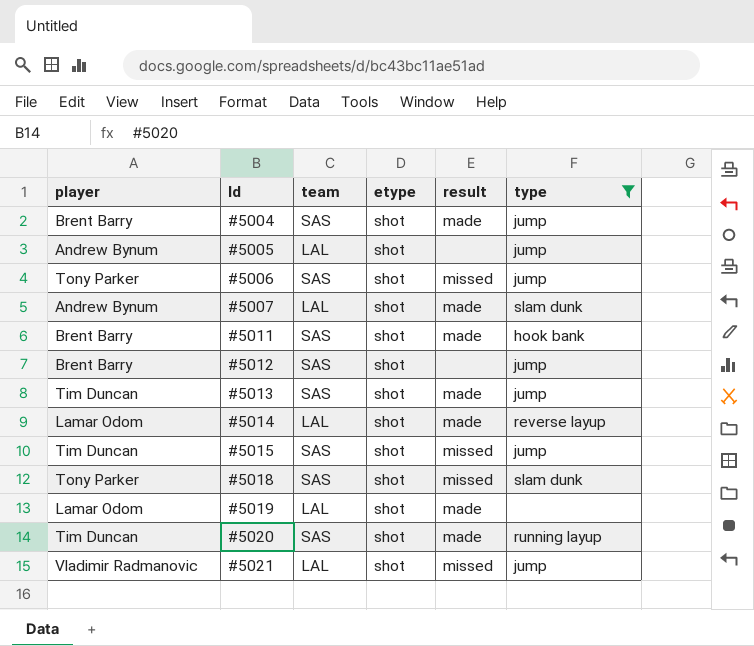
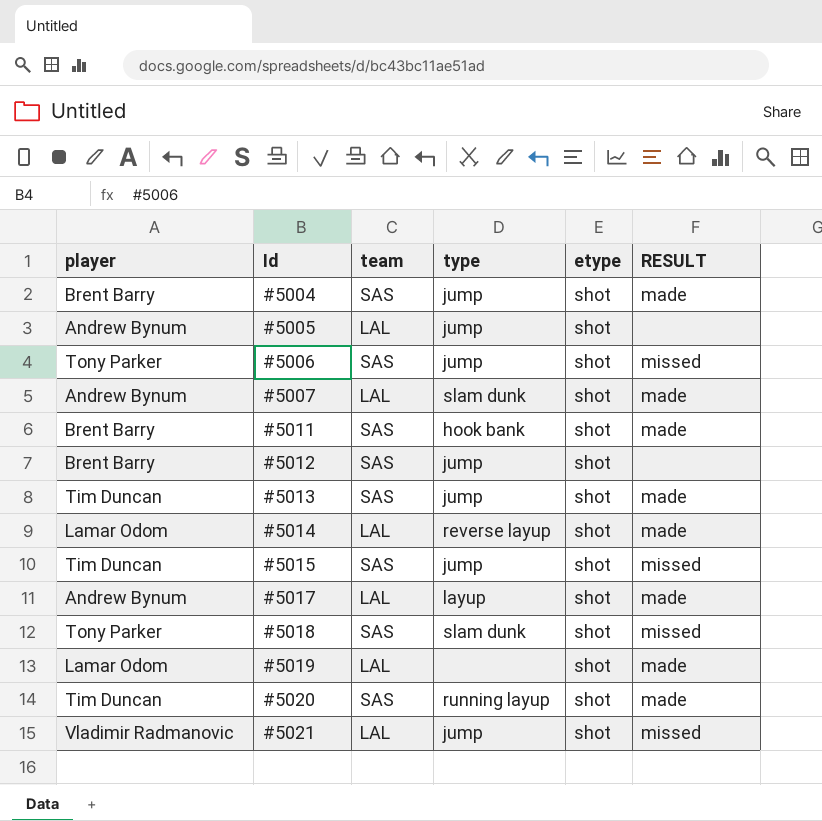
filter: type != layup -> none
column type | position: 6 -> 4
column name: result -> RESULT

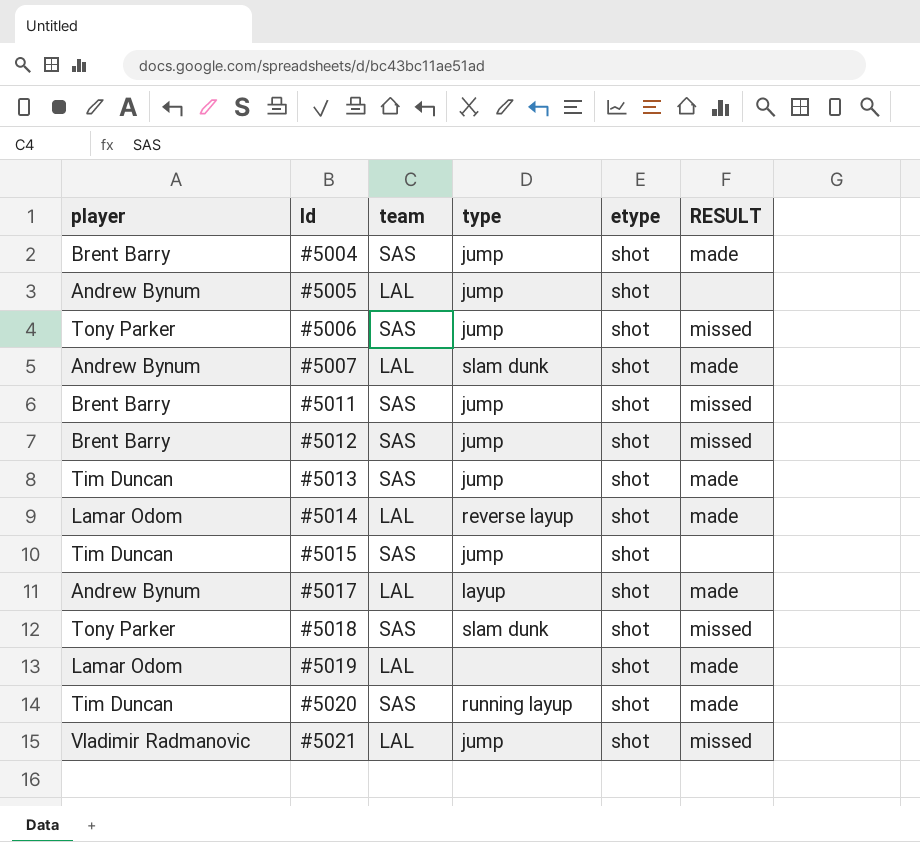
#5011 | type: hook bank -> jump
#5011 | RESULT: made -> missed
#5012 | RESULT: none -> missed
#5015 | RESULT: missed -> none

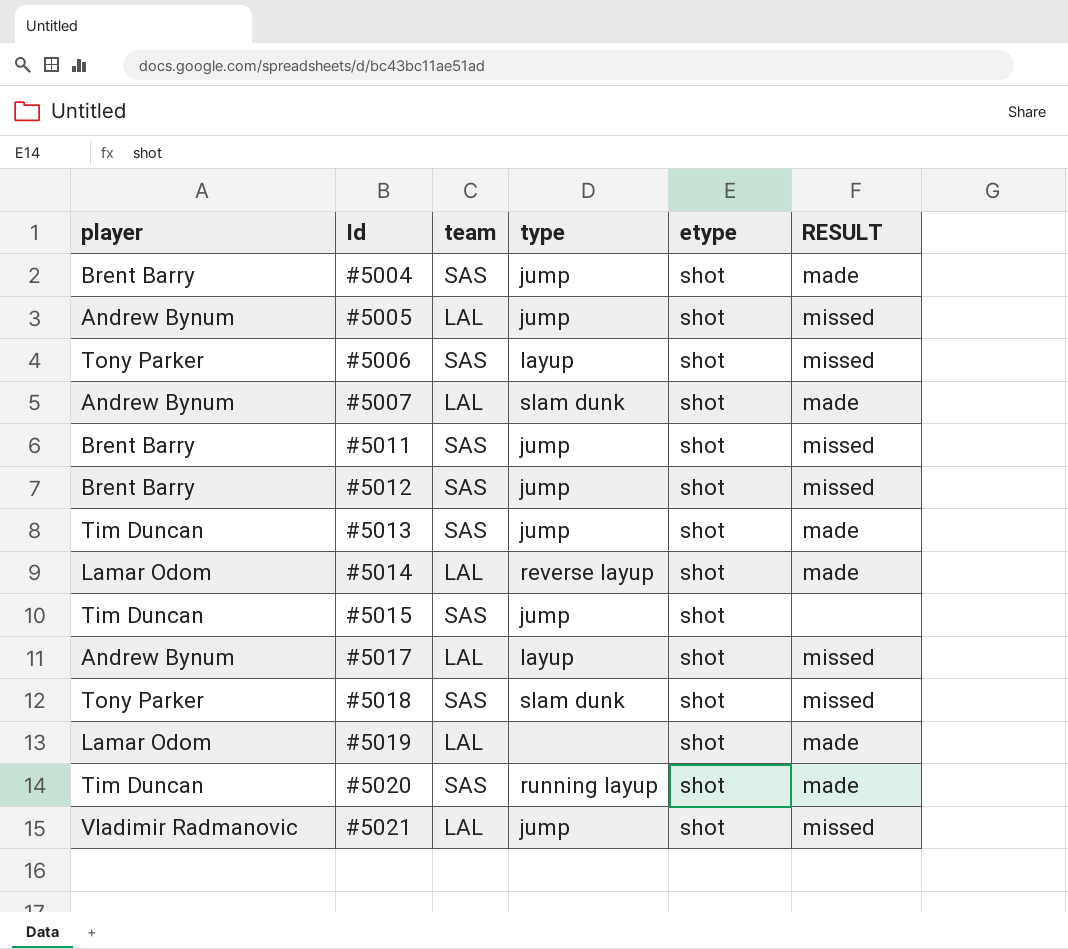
#5005 | RESULT: none -> missed
#5006 | type: jump -> layup
#5017 | RESULT: made -> missed

